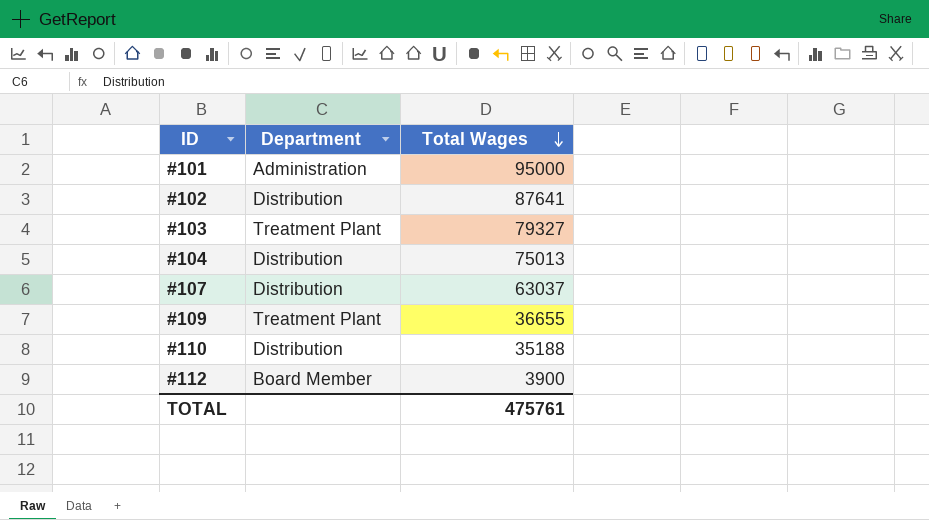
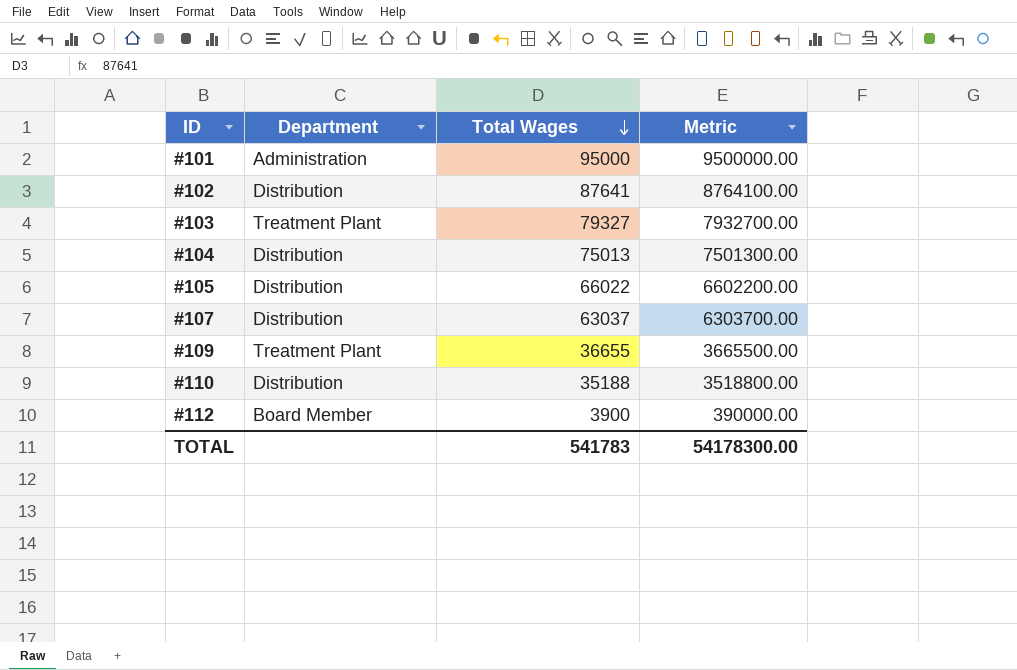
column Metric | formula: none -> [Total Wages] * 100
row #105: none -> Distribution | 66022 | 6602200.00
TOTAL | Total Wages: 475761 -> 541783

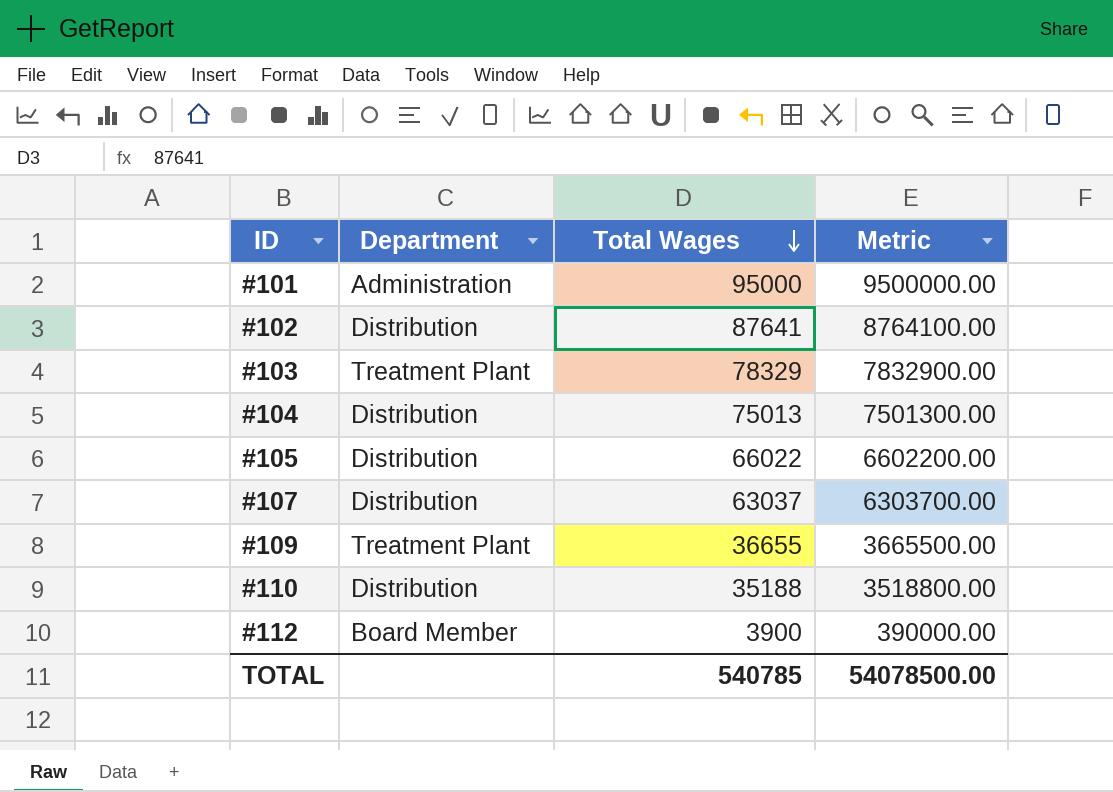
#103 | Total Wages: 79327 -> 78329
#103 | Metric: 7932700.00 -> 7832900.00
TOTAL | Total Wages: 541783 -> 540785
TOTAL | Metric: 54178300.00 -> 54078500.00

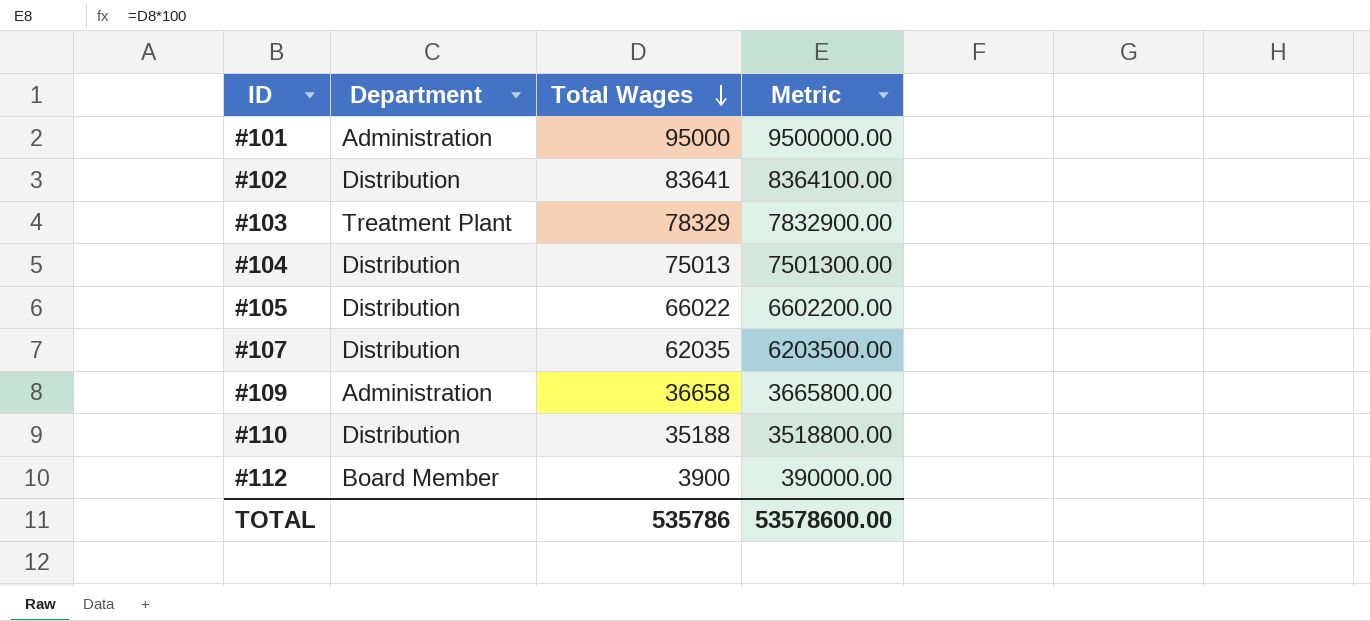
#102 | Total Wages: 87641 -> 83641
#102 | Metric: 8764100.00 -> 8364100.00
#107 | Total Wages: 63037 -> 62035
#107 | Metric: 6303700.00 -> 6203500.00
#109 | Department: Treatment Plant -> Administration
#109 | Total Wages: 36655 -> 36658
#109 | Metric: 3665500.00 -> 3665800.00
TOTAL | Total Wages: 540785 -> 535786
TOTAL | Metric: 54078500.00 -> 53578600.00

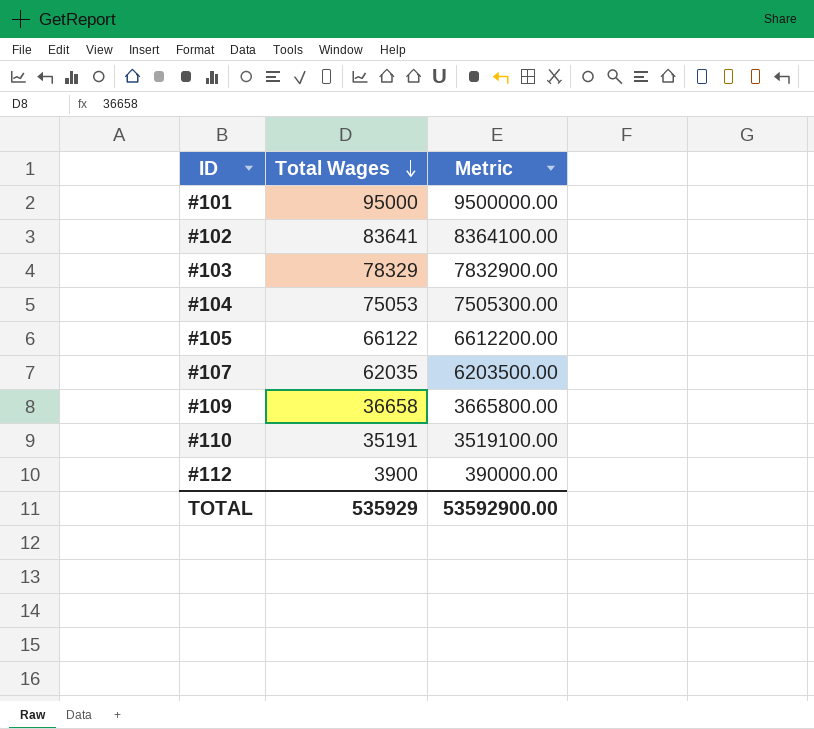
column Department | position: 2 -> none
#104 | Total Wages: 75013 -> 75053
#104 | Metric: 7501300.00 -> 7505300.00
#105 | Total Wages: 66022 -> 66122
#105 | Metric: 6602200.00 -> 6612200.00
#110 | Total Wages: 35188 -> 35191
#110 | Metric: 3518800.00 -> 3519100.00
TOTAL | Total Wages: 535786 -> 535929
TOTAL | Metric: 53578600.00 -> 53592900.00

